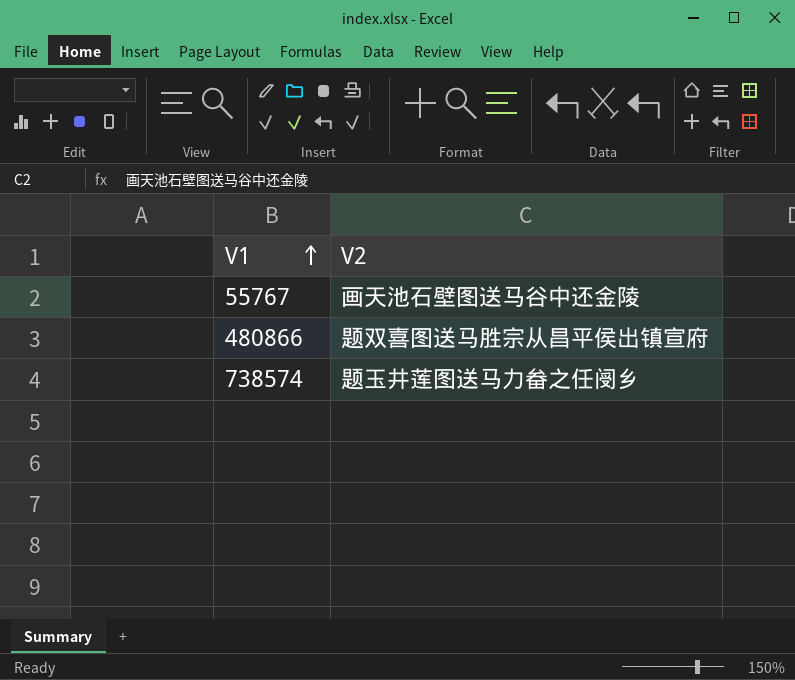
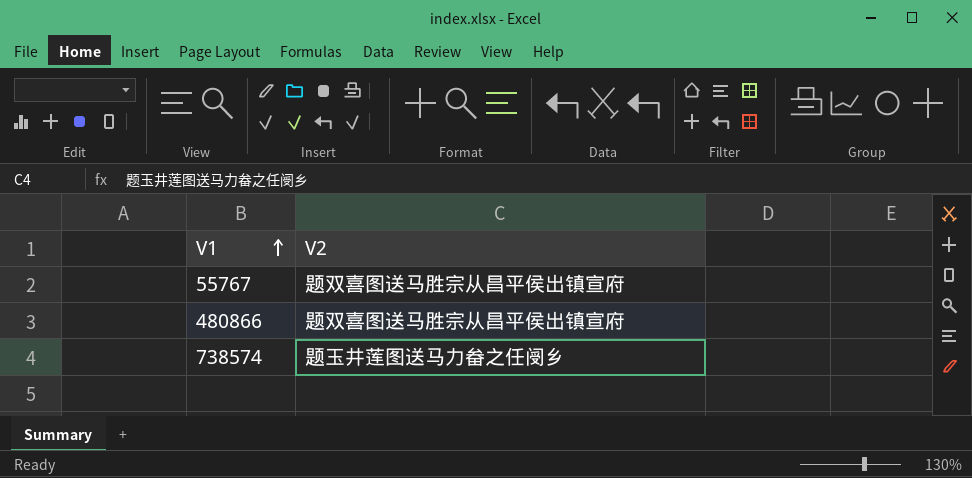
55767 | V2: 画天池石壁图送马谷中还金陵 -> 题双喜图送马胜宗从昌平侯出镇宣府

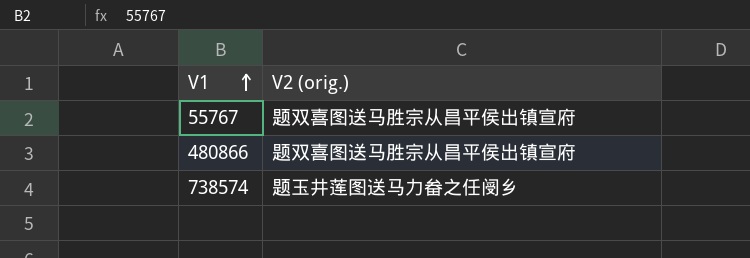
column name: V2 -> V2 (orig.)

